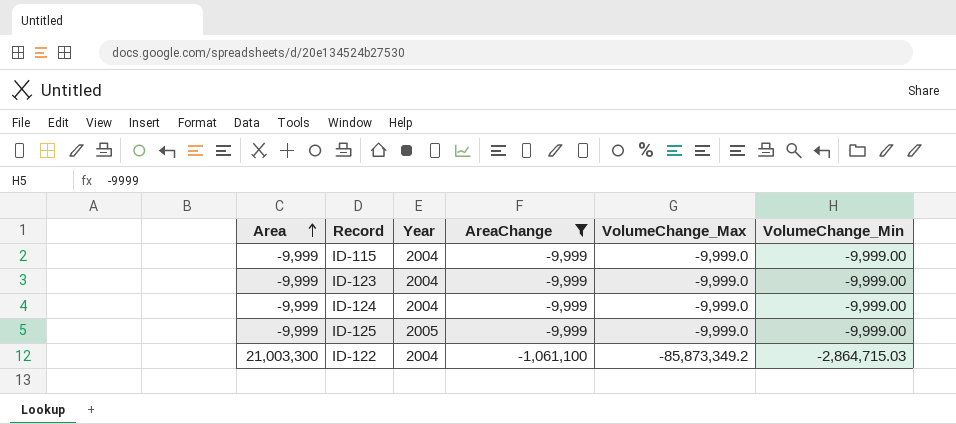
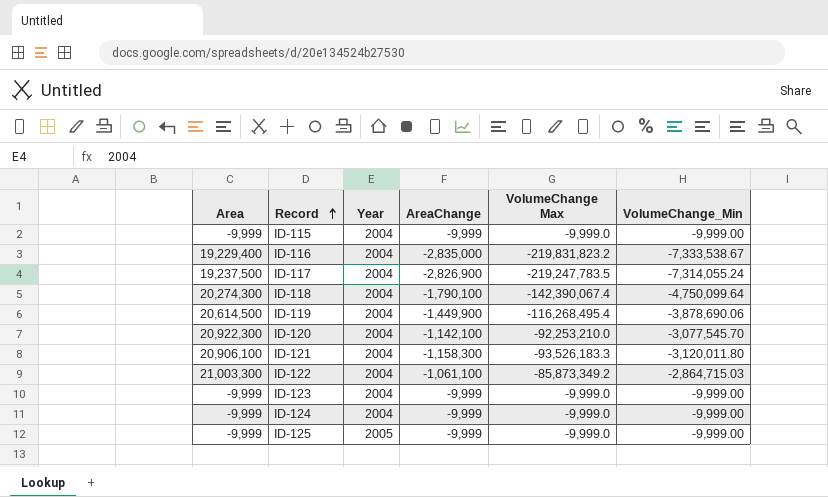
filter: AreaChange >= -1,061,100 -> none
row order: Area ascending -> Record ascending
column name: VolumeChange_Max -> VolumeChange Max

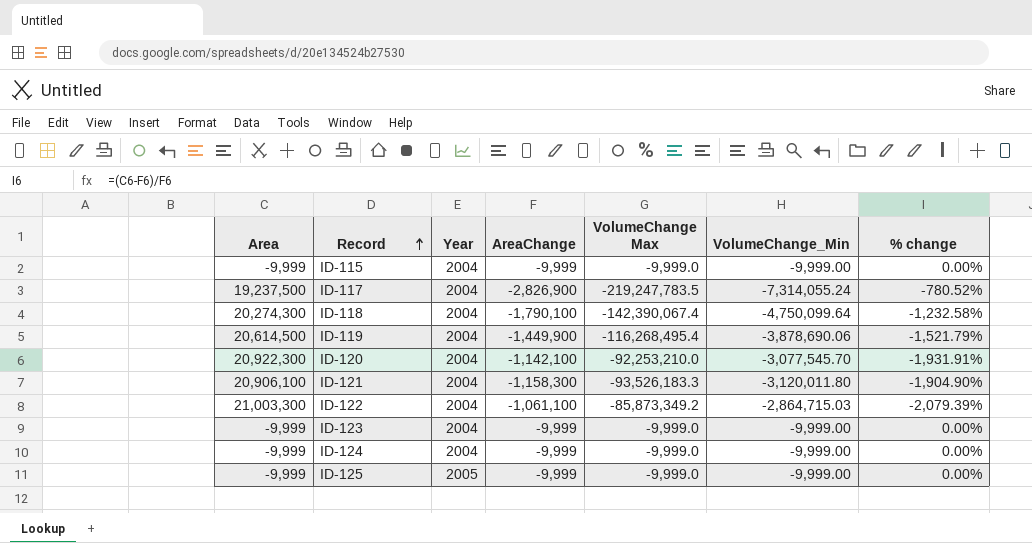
column % change | formula: none -> ([Area] - [AreaChange]) / [AreaChange]
row ID-116: 19,229,400 | 2004 | -2,835,000 | -219,831,823.2 | -7,333,538.67 -> none

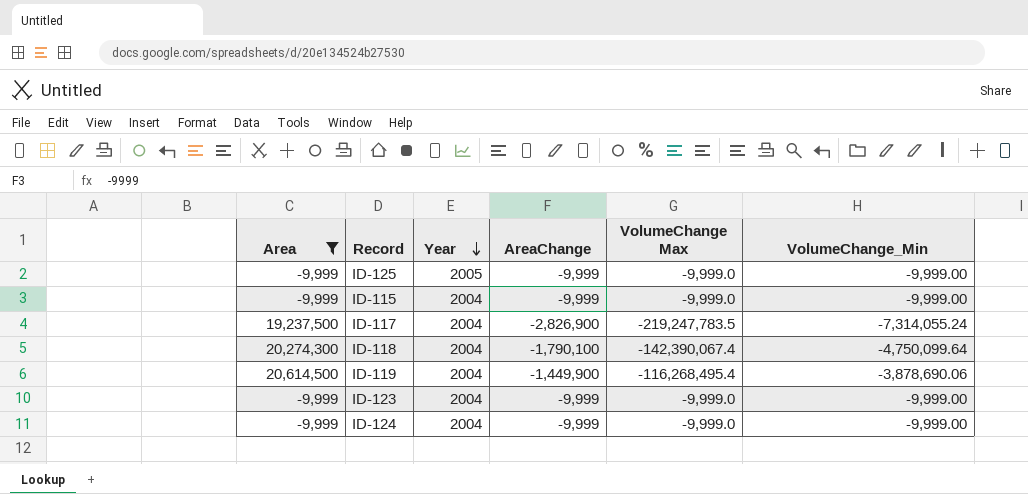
filter: none -> Area <= 20,614,500
row order: Record ascending -> Year descending
column % change | formula: ([Area] - [AreaChange]) / [AreaChange] -> none

